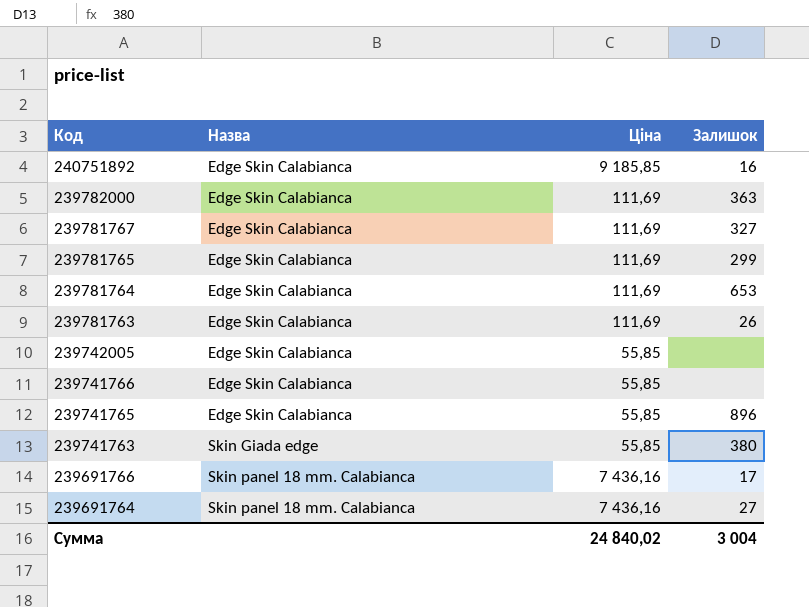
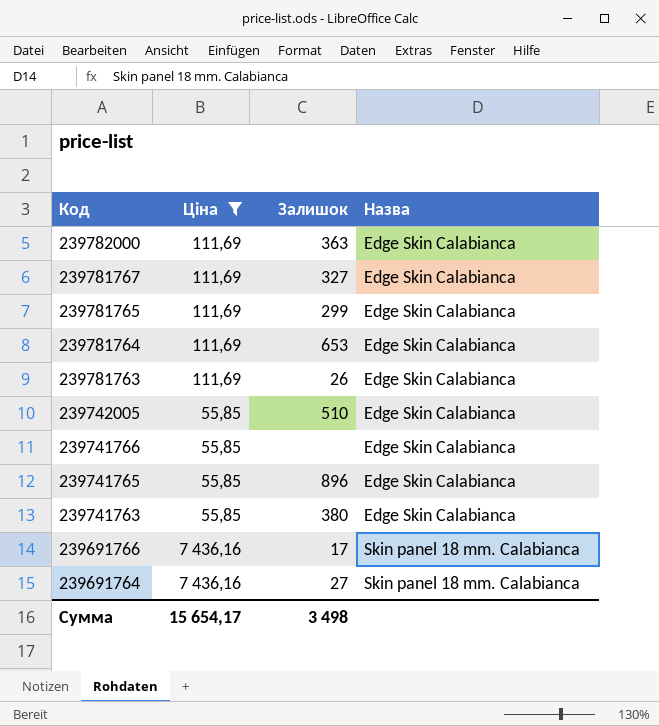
filter: none -> Ціна != 9 185,85
column Назва | position: 2 -> 4
239742005 | Залишок: none -> 510
239741763 | Назва: Skin Giada edge -> Edge Skin Calabianca
Сумма | Ціна: 24 840,02 -> 15 654,17
Сумма | Залишок: 3 004 -> 3 498

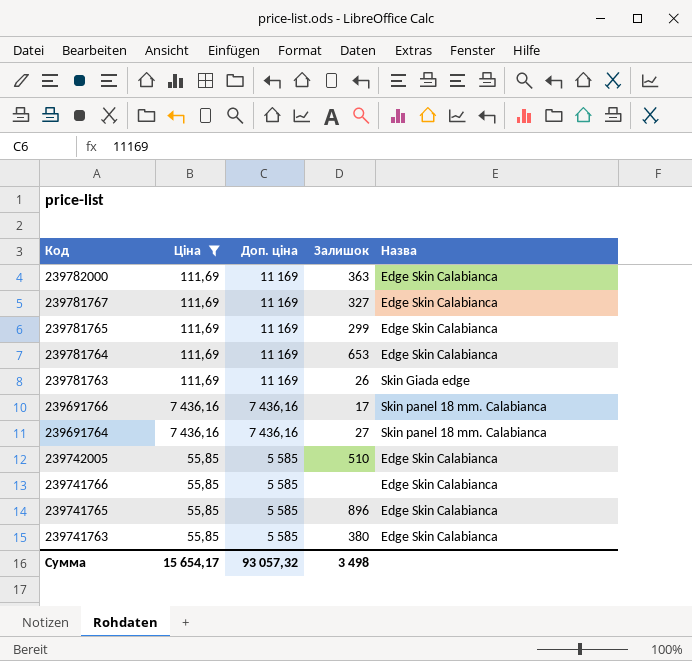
row order: Код descending -> Доп. ціна descending
column Доп. ціна | position: none -> 3
239781763 | Назва: Edge Skin Calabianca -> Skin Giada edge

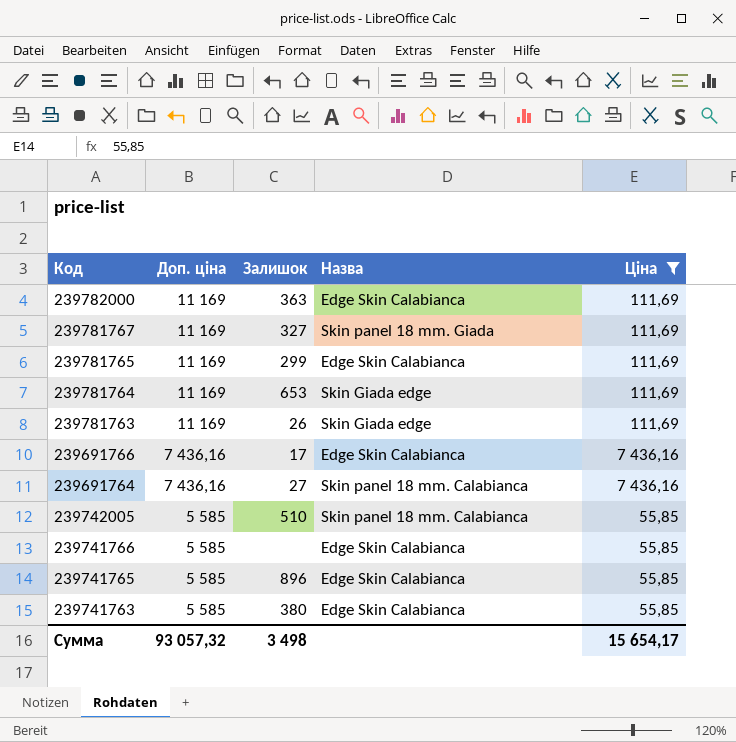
column Ціна | position: 2 -> 5
239781767 | Назва: Edge Skin Calabianca -> Skin panel 18 mm. Giada
239781764 | Назва: Edge Skin Calabianca -> Skin Giada edge
239691766 | Назва: Skin panel 18 mm. Calabianca -> Edge Skin Calabianca
239742005 | Назва: Edge Skin Calabianca -> Skin panel 18 mm. Calabianca

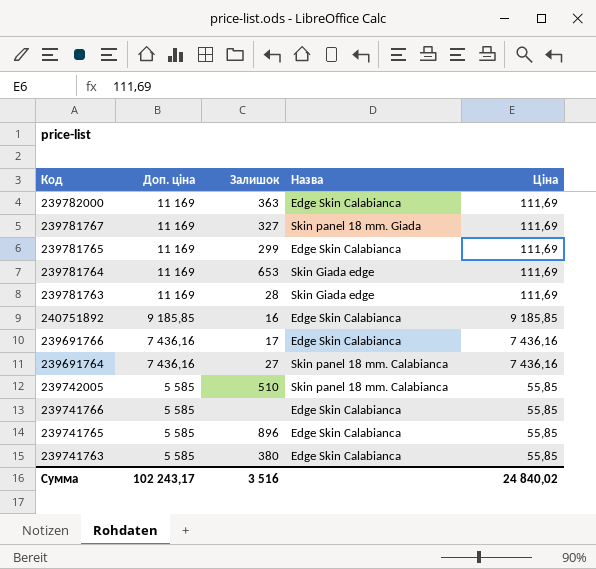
filter: Ціна != 9 185,85 -> none
239781763 | Залишок: 26 -> 28
Сумма | Доп. ціна: 93 057,32 -> 102 243,17
Сумма | Залишок: 3 498 -> 3 516
Сумма | Ціна: 15 654,17 -> 24 840,02

